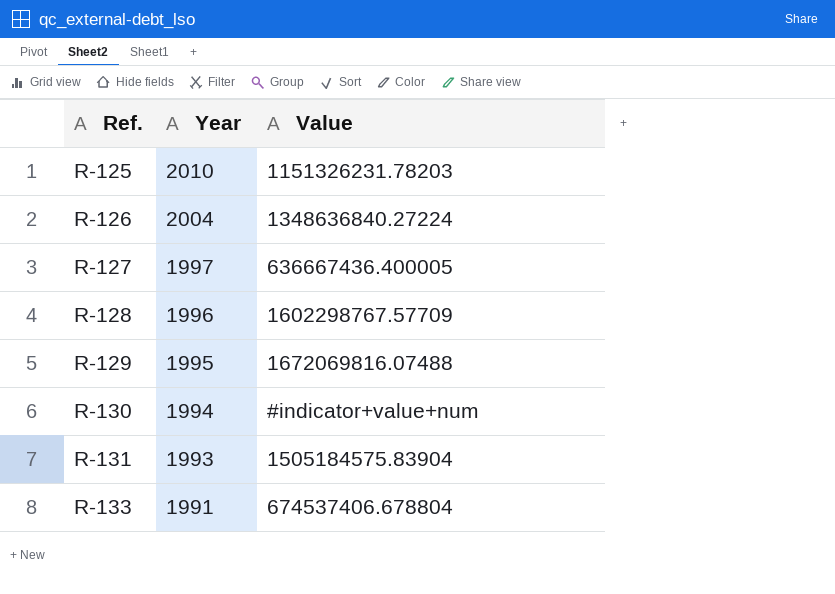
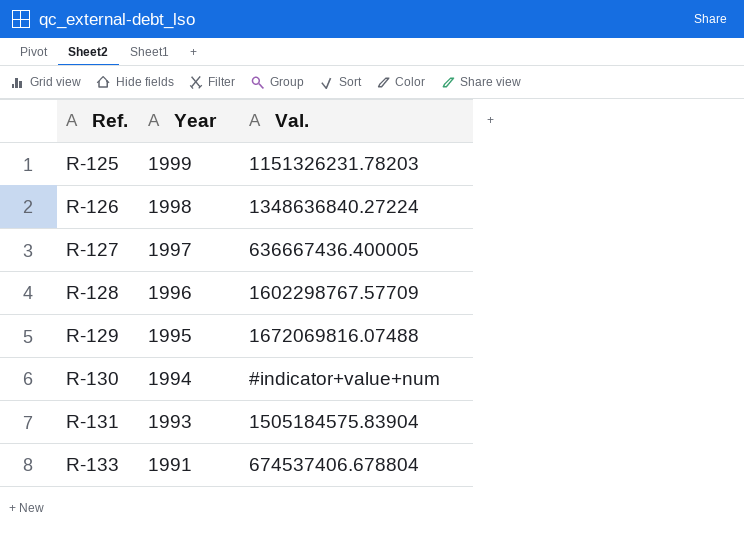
column name: Value -> Val.
R-125 | Year: 2010 -> 1999
R-126 | Year: 2004 -> 1998

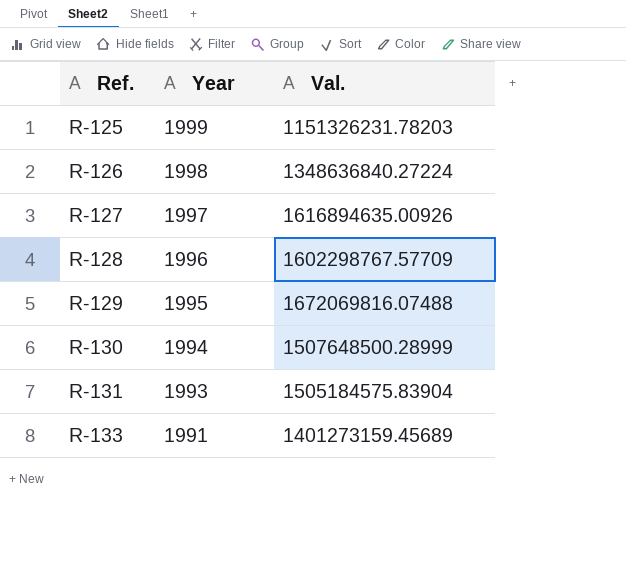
R-127 | Val.: 636667436.400005 -> 1616894635.00926
R-130 | Val.: #indicator+value+num -> 1507648500.28999
R-133 | Val.: 674537406.678804 -> 1401273159.45689

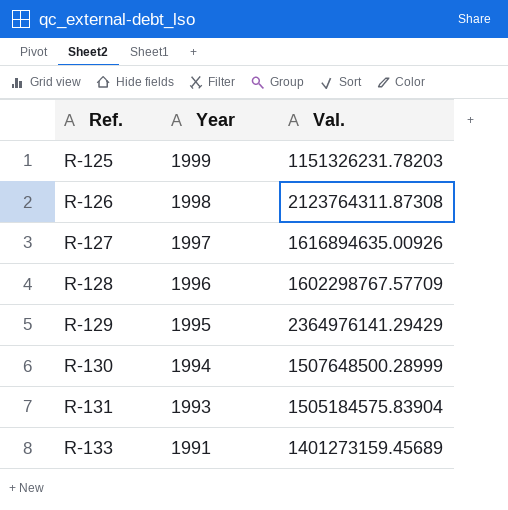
R-126 | Val.: 1348636840.27224 -> 2123764311.87308
R-129 | Val.: 1672069816.07488 -> 2364976141.29429

